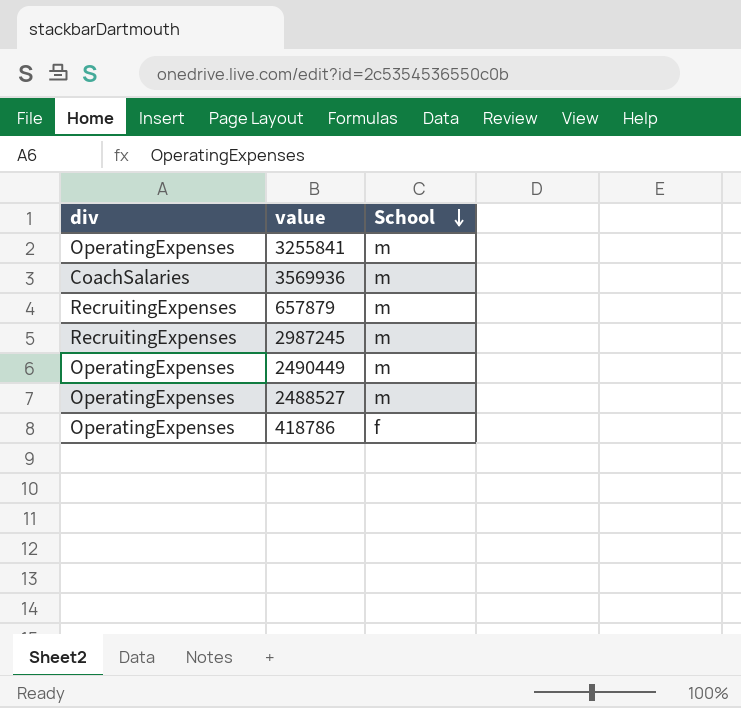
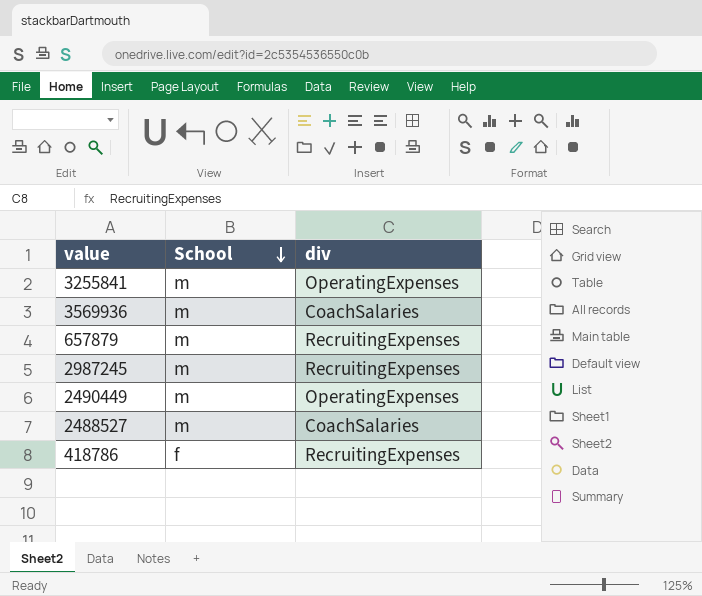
column div | position: 1 -> 3
2488527 | div: OperatingExpenses -> CoachSalaries
418786 | div: OperatingExpenses -> RecruitingExpenses

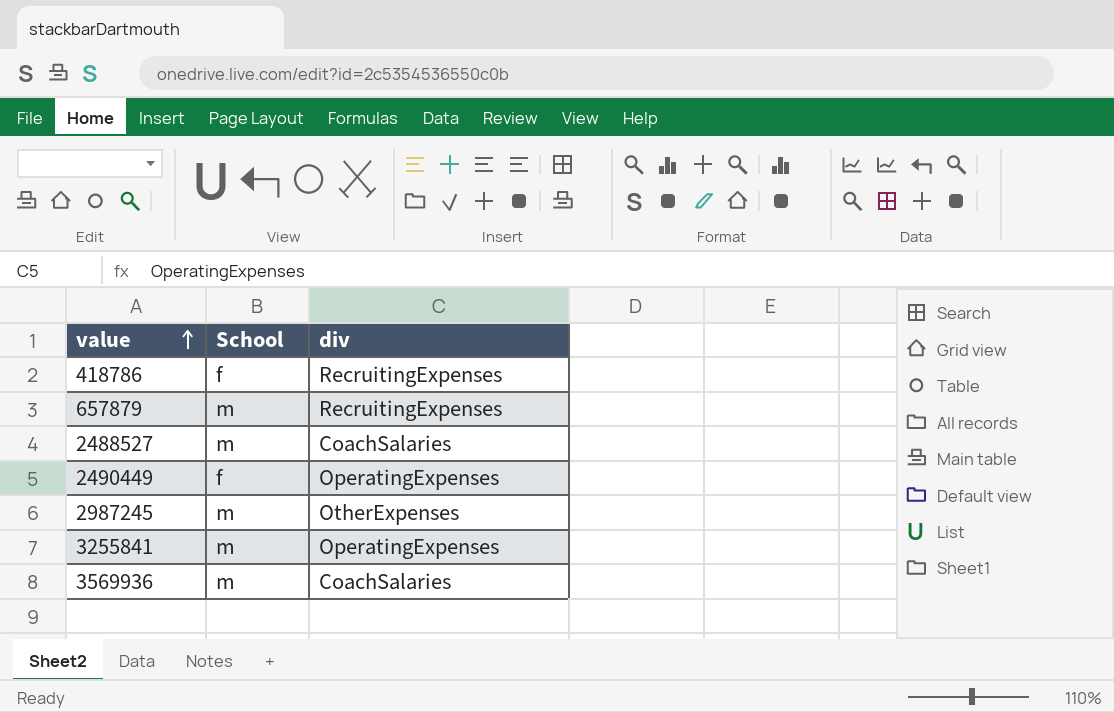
row order: School descending -> value ascending
2490449 | School: m -> f
2987245 | div: RecruitingExpenses -> OtherExpenses

